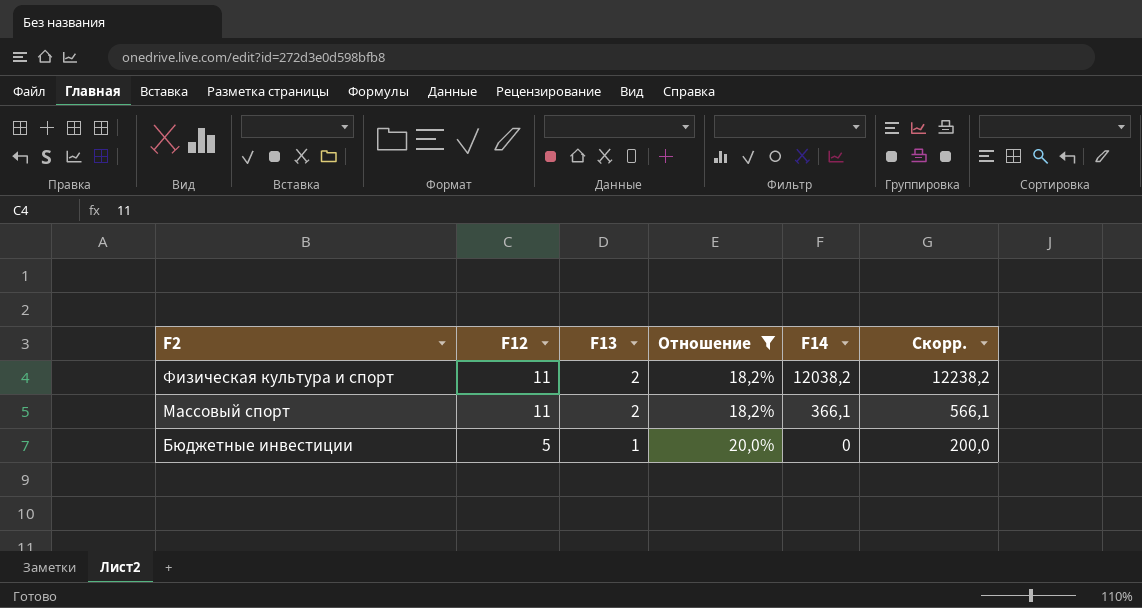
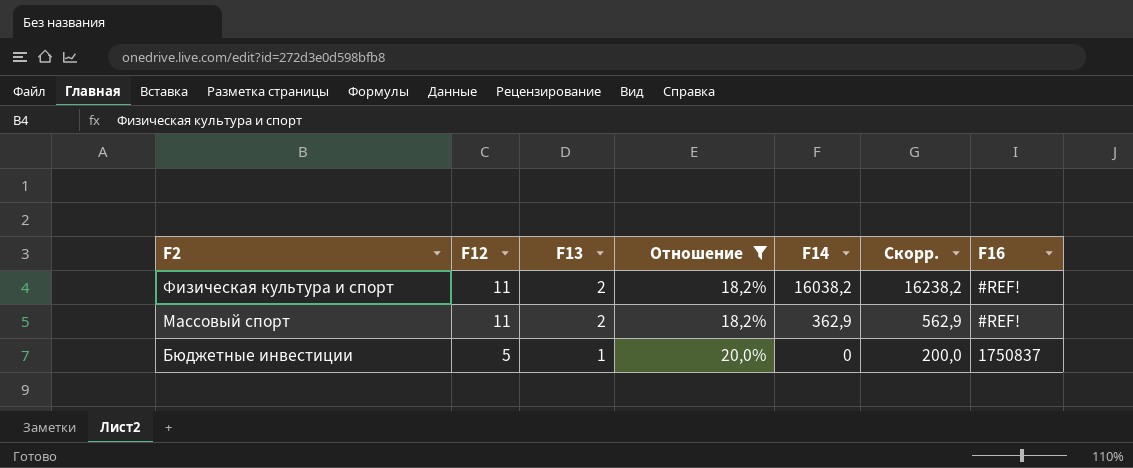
column F16 | position: none -> 7
Физическая культура и спорт | F14: 12038,2 -> 16038,2
Физическая культура и спорт | Скорр.: 12238,2 -> 16238,2
Массовый спорт | F14: 366,1 -> 362,9
Массовый спорт | Скорр.: 566,1 -> 562,9

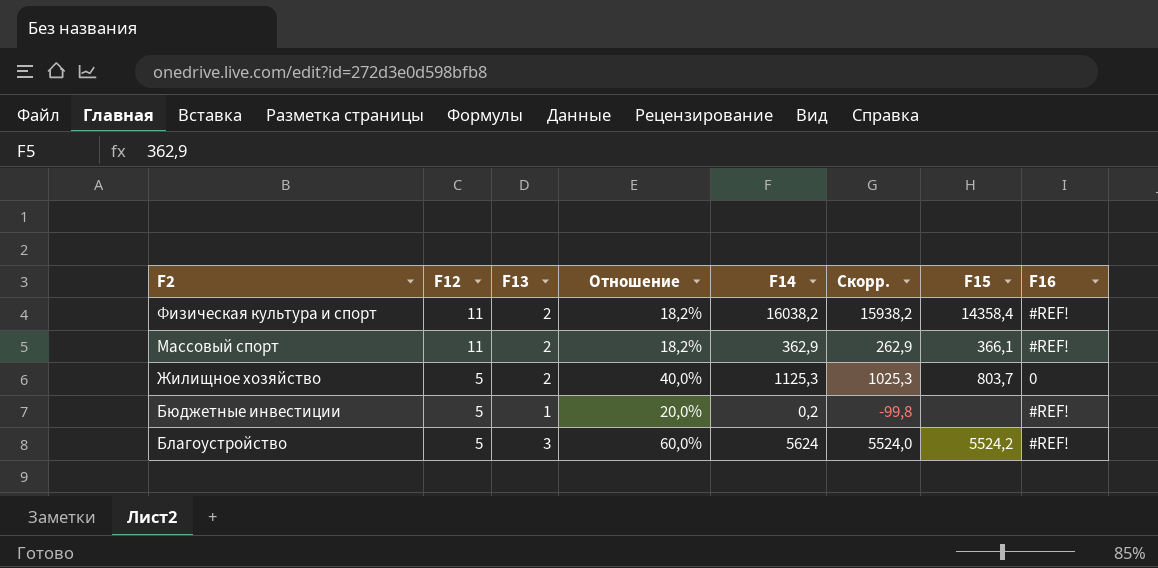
filter: Отношение <= 20,0% -> none
column Скорр. | formula: [F14] + 200 -> [F14] - 100
column F15 | position: none -> 7
Бюджетные инвестиции | F14: 0 -> 0,2
Бюджетные инвестиции | F16: 1750837 -> #REF!

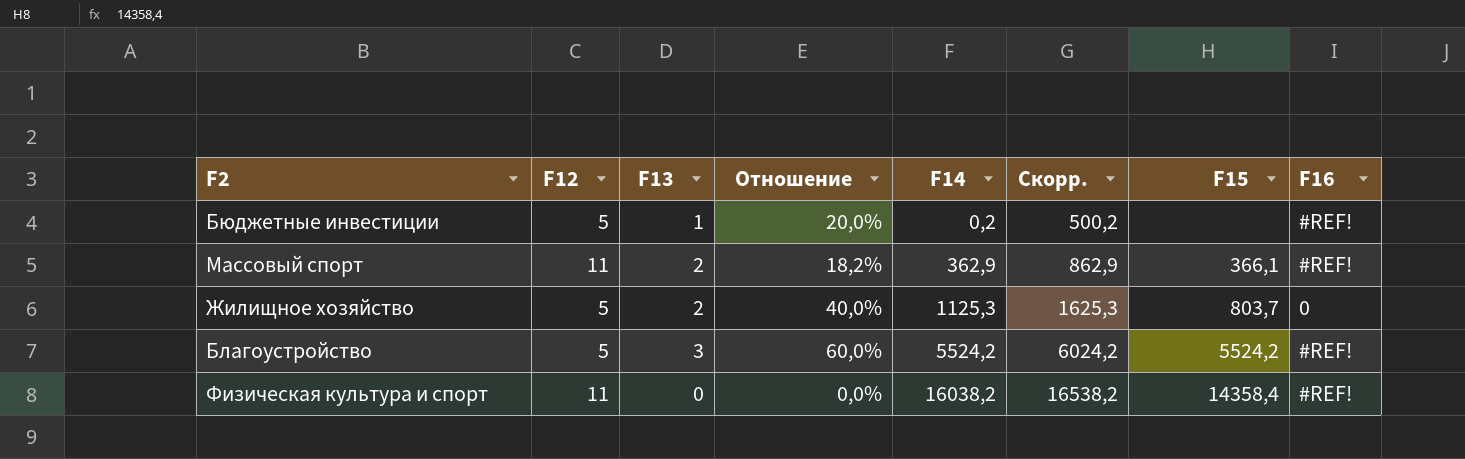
row order: F2 descending -> F14 ascending
column Скорр. | formula: [F14] - 100 -> [F14] + 500
Благоустройство | F14: 5624 -> 5524,2
Физическая культура и спорт | F13: 2 -> 0
Физическая культура и спорт | Отношение: 18,2% -> 0,0%

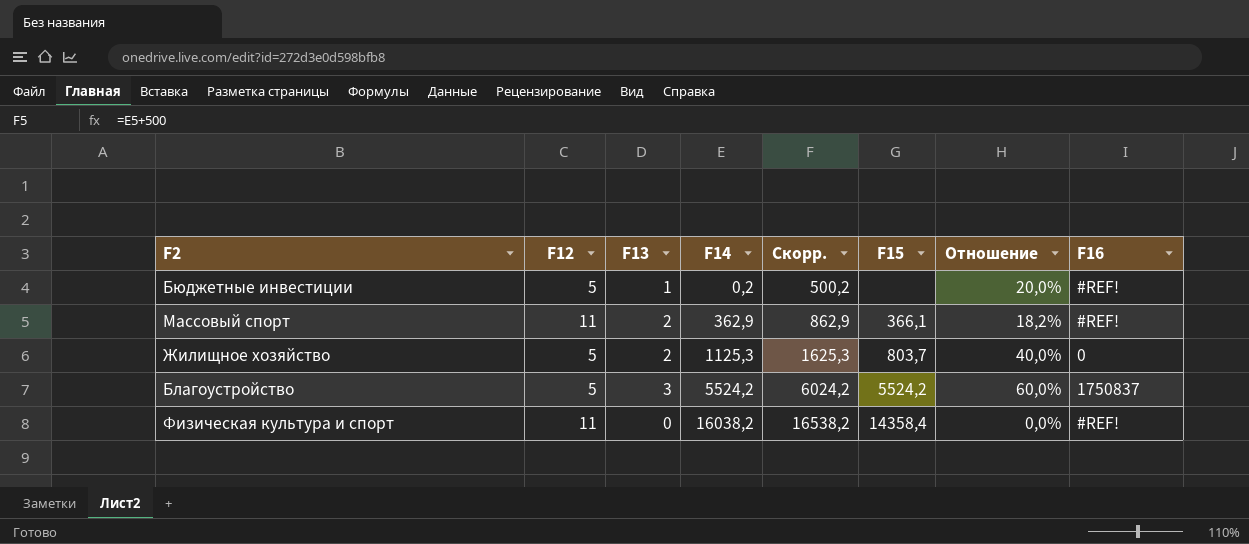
column Отношение | position: 4 -> 7
Благоустройство | F16: #REF! -> 1750837

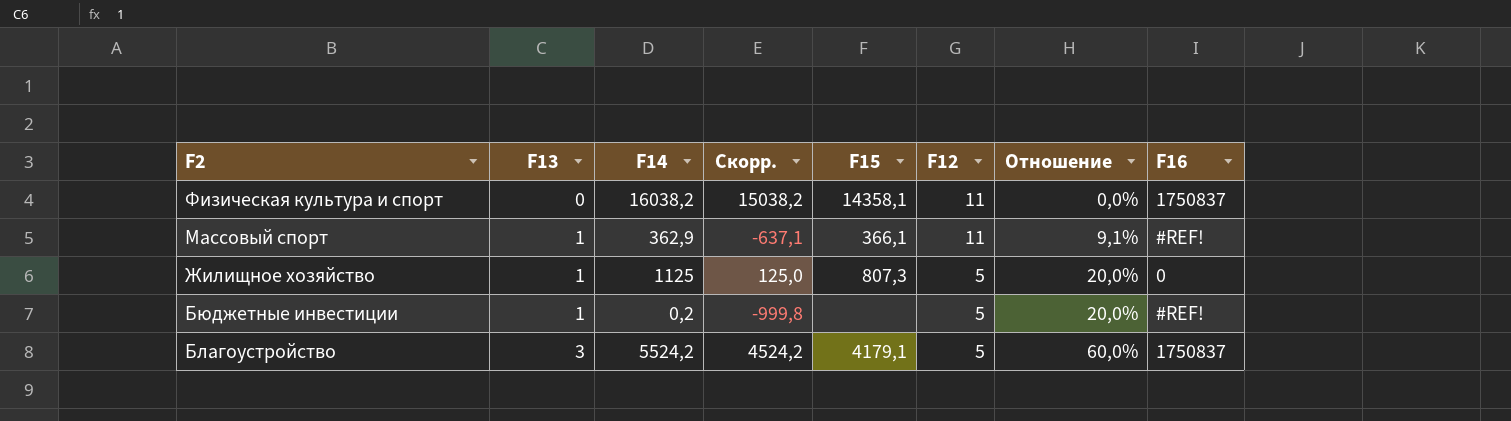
row order: F14 ascending -> F2 descending
column Скорр. | formula: [F14] + 500 -> [F14] - 1000
column F12 | position: 2 -> 6
Физическая культура и спорт | F15: 14358,4 -> 14358,1
Физическая культура и спорт | F16: #REF! -> 1750837
Массовый спорт | F13: 2 -> 1
Массовый спорт | Отношение: 18,2% -> 9,1%
Жилищное хозяйство | F13: 2 -> 1
Жилищное хозяйство | F14: 1125,3 -> 1125
Жилищное хозяйство | F15: 803,7 -> 807,3
Жилищное хозяйство | Отношение: 40,0% -> 20,0%
Благоустройство | F15: 5524,2 -> 4179,1

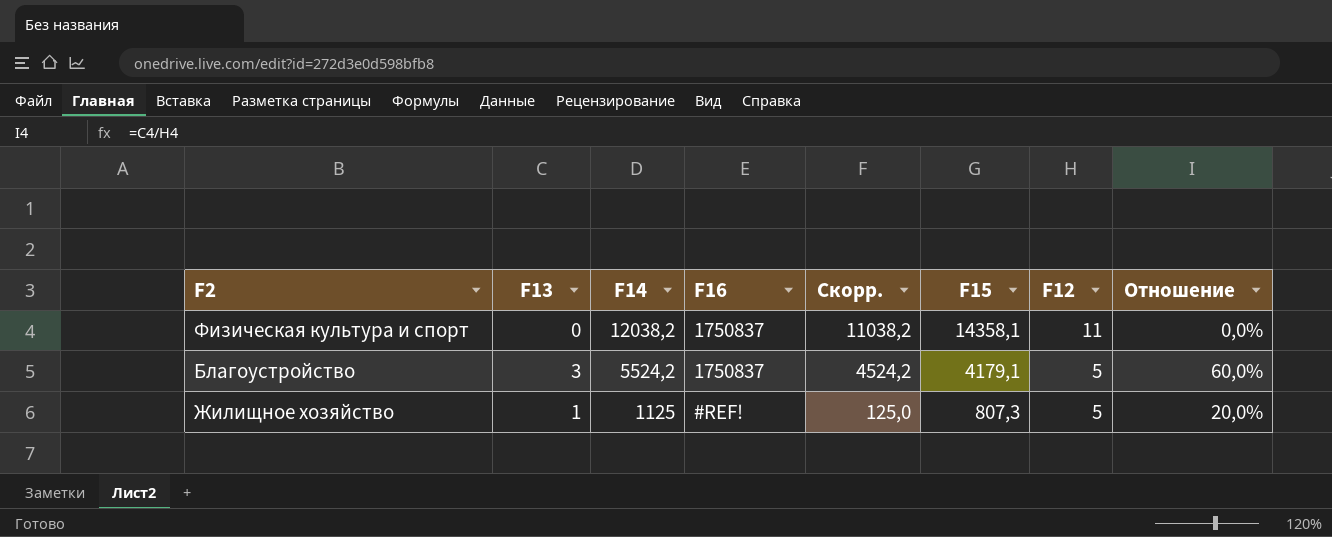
row order: F2 descending -> F14 descending
column F16 | position: 8 -> 4
row Массовый спорт: 1 | 362,9 | -637,1 | 366,1 | 11 | 9,1% | #REF! -> none
row Бюджетные инвестиции: 1 | 0,2 | -999,8 | none | 5 | 20,0% | #REF! -> none
Физическая культура и спорт | F14: 16038,2 -> 12038,2
Физическая культура и спорт | Скорр.: 15038,2 -> 11038,2
Жилищное хозяйство | F16: 0 -> #REF!

